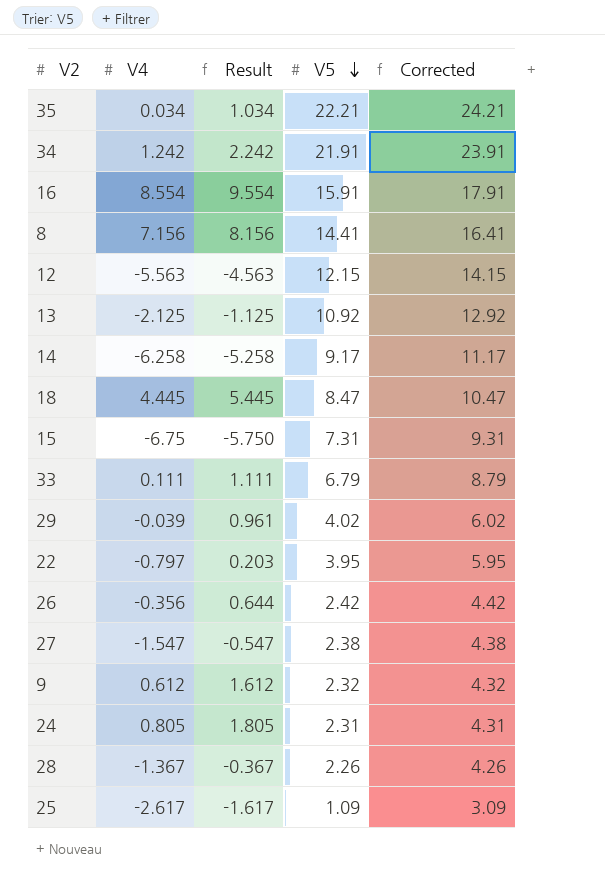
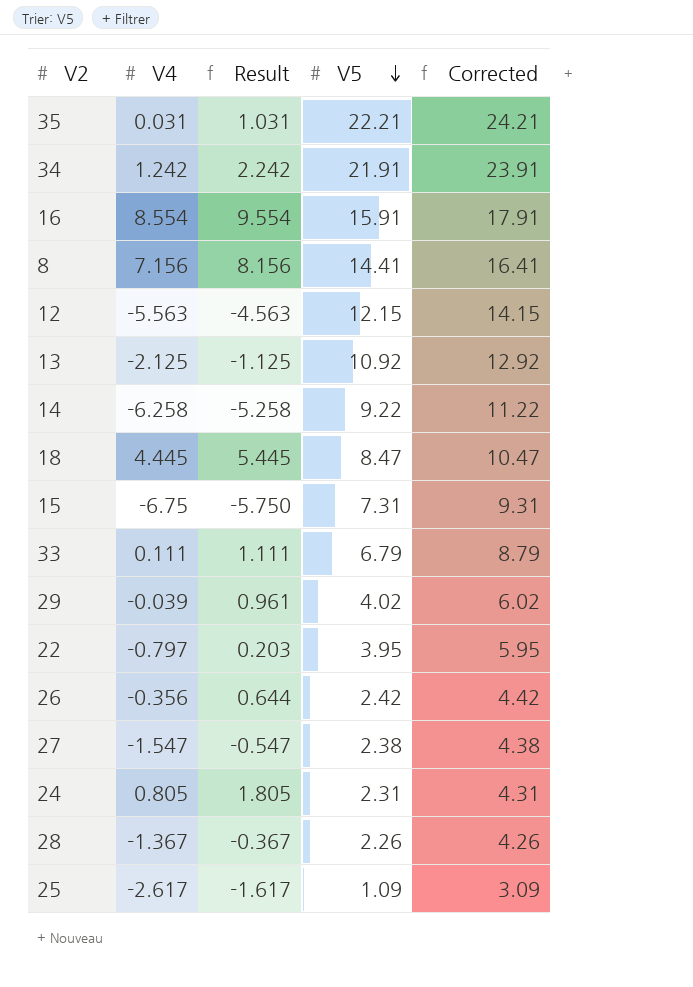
row 9: 0.612 | 1.612 | 2.32 | 4.32 -> none
35 | V4: 0.034 -> 0.031
35 | Result: 1.034 -> 1.031
14 | V5: 9.17 -> 9.22
14 | Corrected: 11.17 -> 11.22

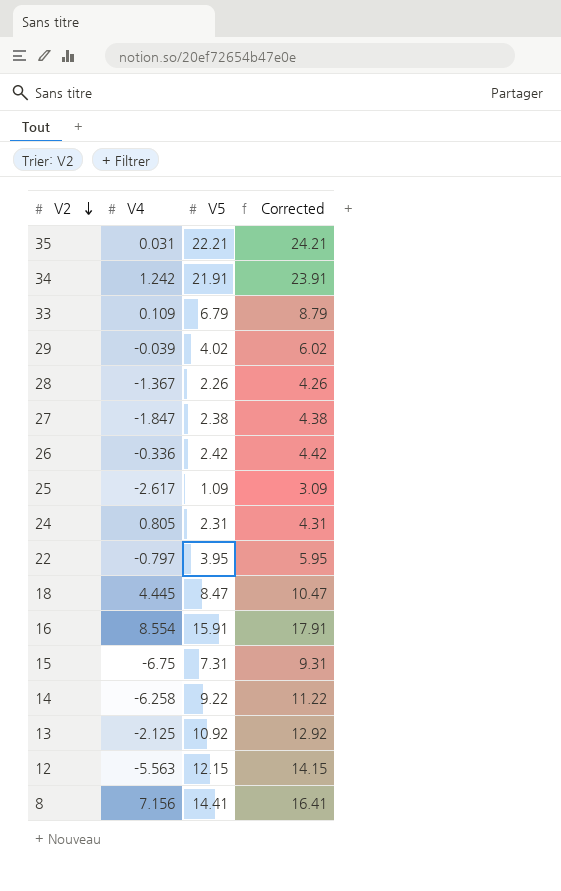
row order: V5 descending -> V2 descending
column Result | formula: [V4] + 1 -> none
33 | V4: 0.111 -> 0.109
27 | V4: -1.547 -> -1.847
26 | V4: -0.356 -> -0.336

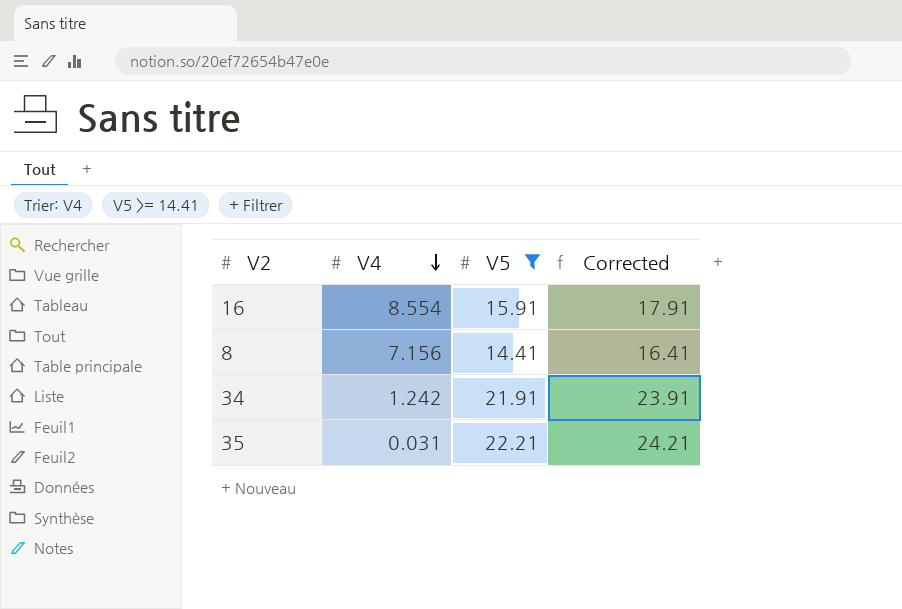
filter: none -> V5 >= 14.41
row order: V2 descending -> V4 descending

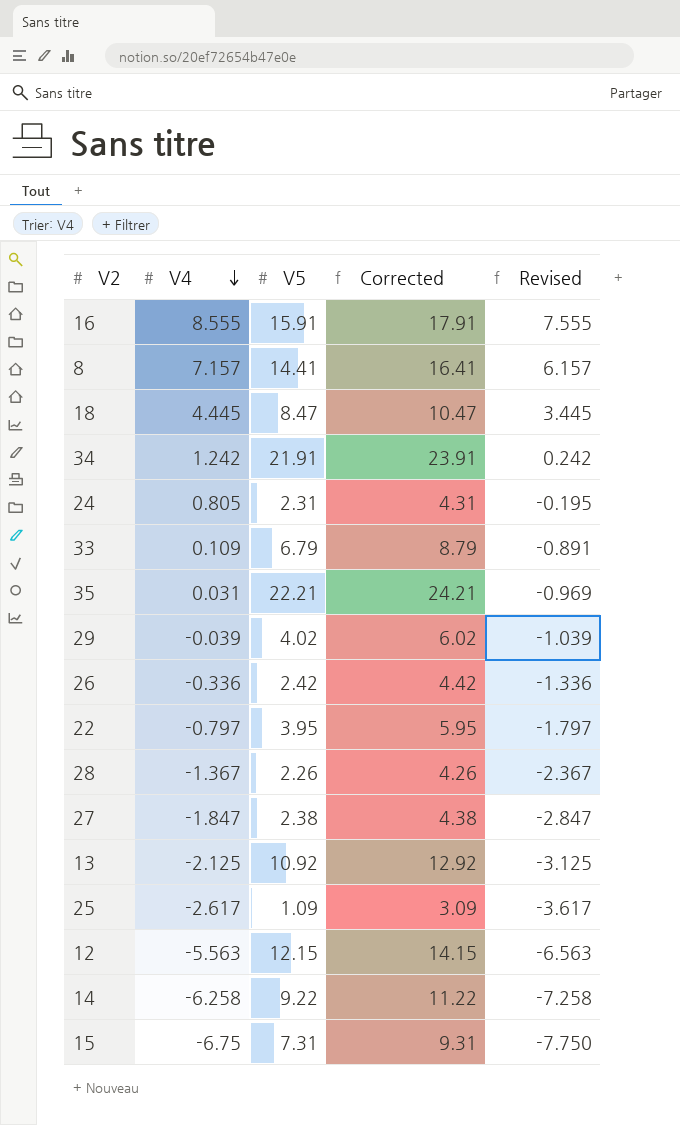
filter: V5 >= 14.41 -> none
column Revised | formula: none -> [V4] - 1
16 | V4: 8.554 -> 8.555
8 | V4: 7.156 -> 7.157

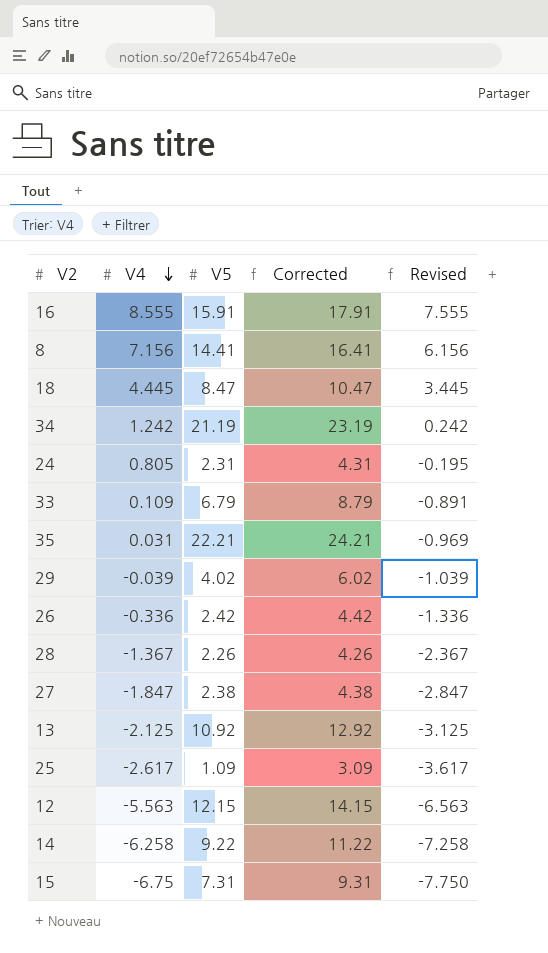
row 22: -0.797 | 3.95 | 5.95 | -1.797 -> none
8 | V4: 7.157 -> 7.156
8 | Revised: 6.157 -> 6.156
34 | V5: 21.91 -> 21.19
34 | Corrected: 23.91 -> 23.19

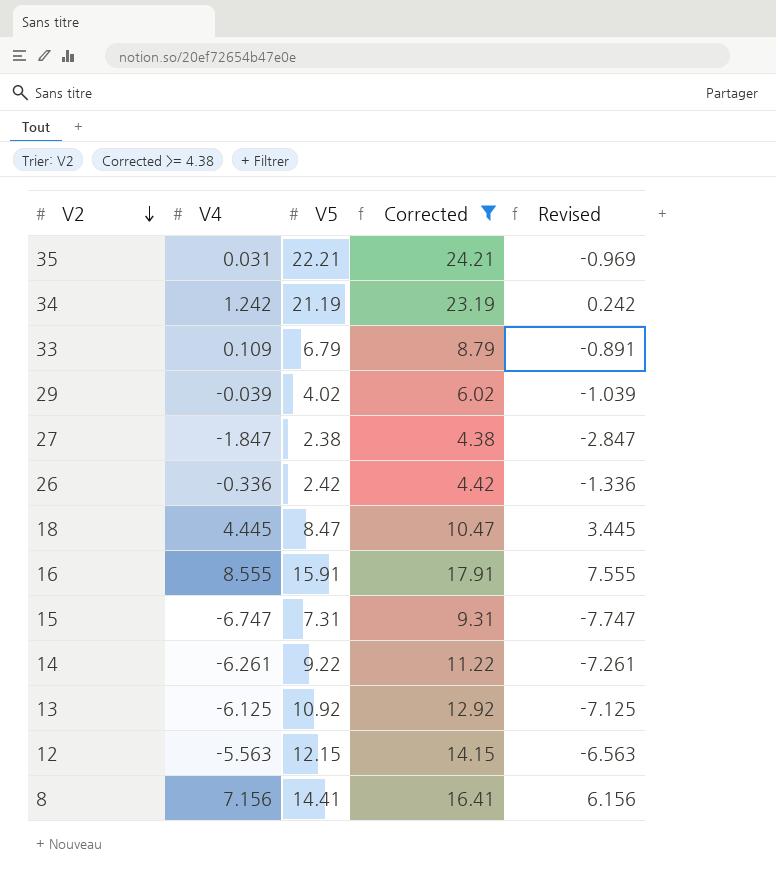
filter: none -> Corrected >= 4.38
row order: V4 descending -> V2 descending
15 | V4: -6.75 -> -6.747
15 | Revised: -7.750 -> -7.747
14 | V4: -6.258 -> -6.261
14 | Revised: -7.258 -> -7.261
13 | V4: -2.125 -> -6.125
13 | Revised: -3.125 -> -7.125

